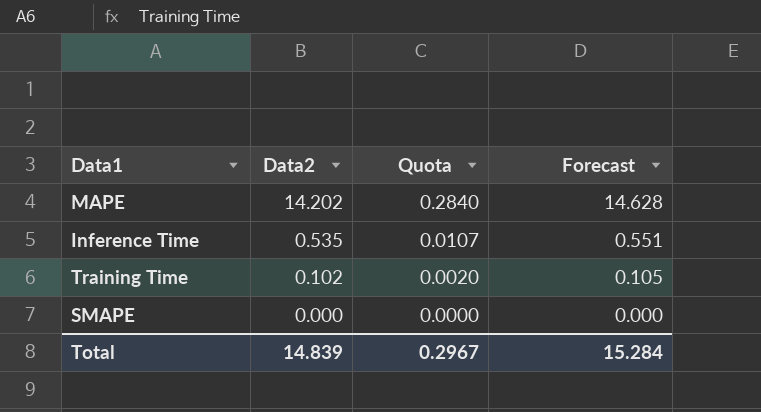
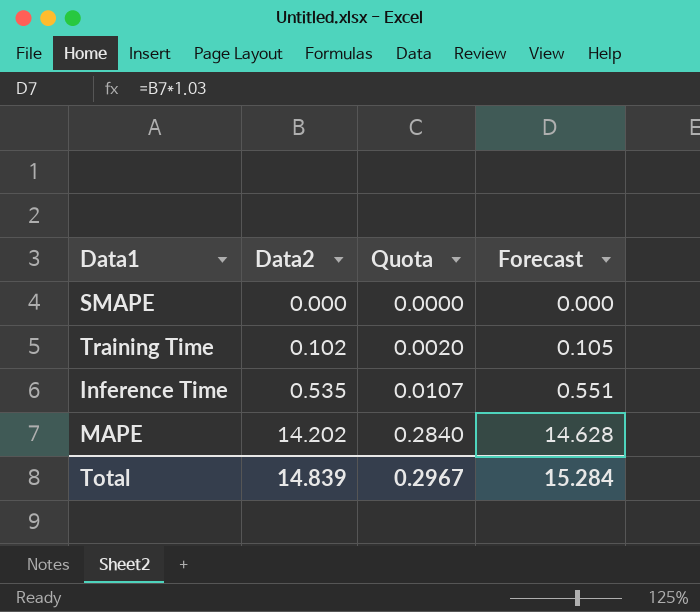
row order: Data2 descending -> Data2 ascending

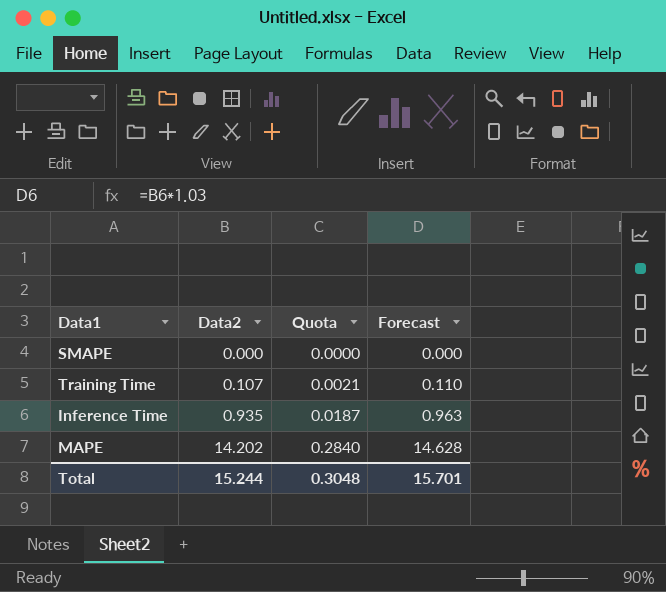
Training Time | Data2: 0.102 -> 0.107
Training Time | Quota: 0.0020 -> 0.0021
Training Time | Forecast: 0.105 -> 0.110
Inference Time | Data2: 0.535 -> 0.935
Inference Time | Quota: 0.0107 -> 0.0187
Inference Time | Forecast: 0.551 -> 0.963
Total | Data2: 14.839 -> 15.244
Total | Quota: 0.2967 -> 0.3048
Total | Forecast: 15.284 -> 15.701

